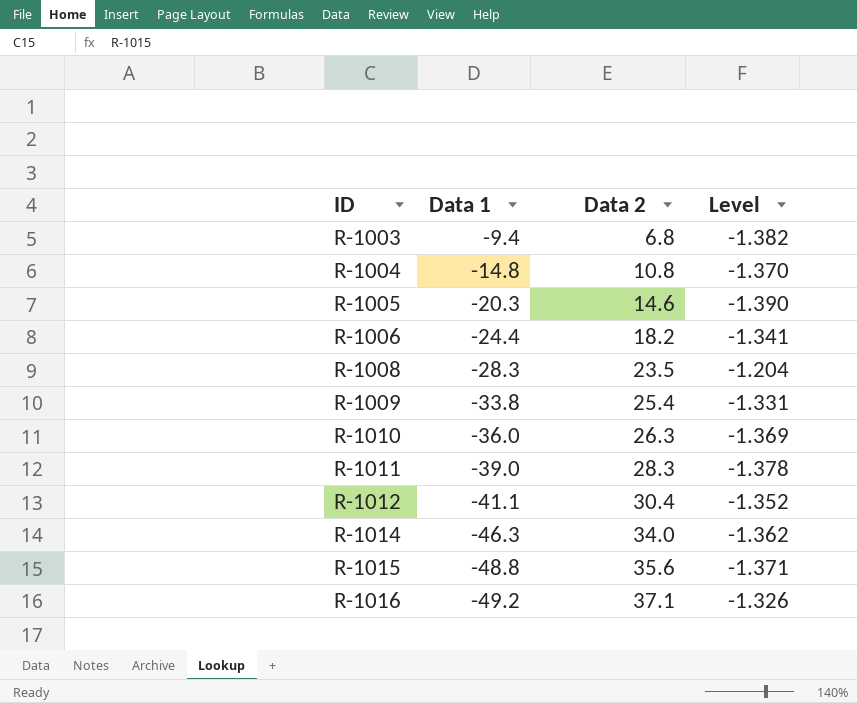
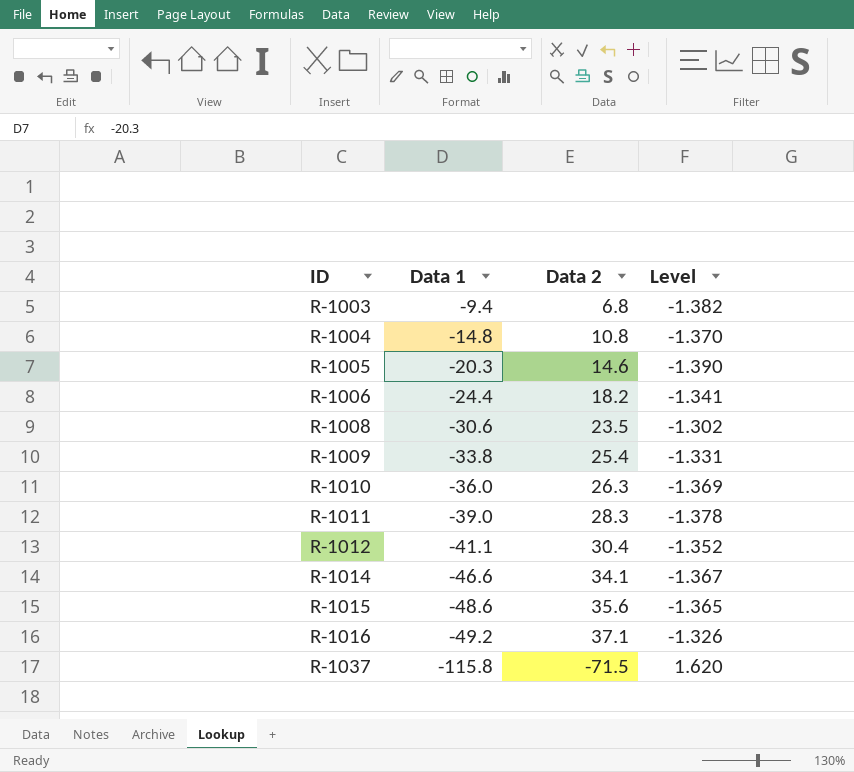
R-1008 | Data 1: -28.3 -> -30.6
R-1008 | Level: -1.204 -> -1.302
R-1014 | Data 1: -46.3 -> -46.6
R-1014 | Data 2: 34.0 -> 34.1
R-1014 | Level: -1.362 -> -1.367
R-1015 | Data 1: -48.8 -> -48.6
R-1015 | Level: -1.371 -> -1.365
row R-1037: none -> -115.8 | -71.5 | 1.620

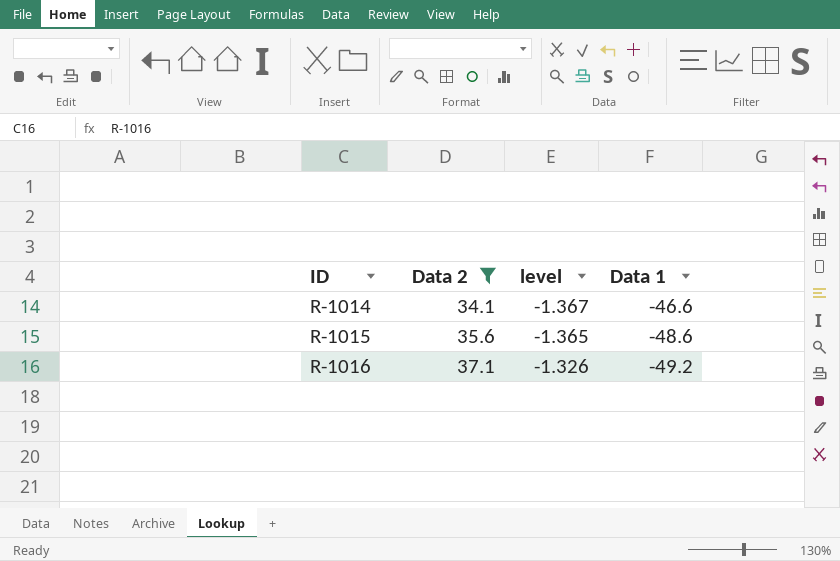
filter: none -> Data 2 >= 34.1
column name: Level -> level
column Data 1 | position: 2 -> 4

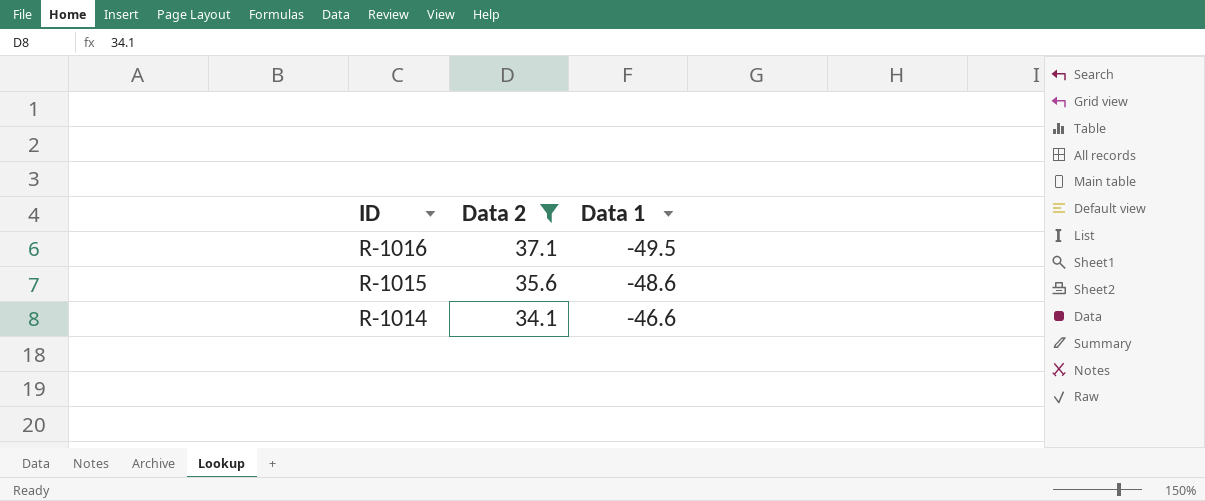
row order: ID ascending -> ID descending
column level | formula: [Data 1] / [Data 2] -> none
R-1016 | Data 1: -49.2 -> -49.5

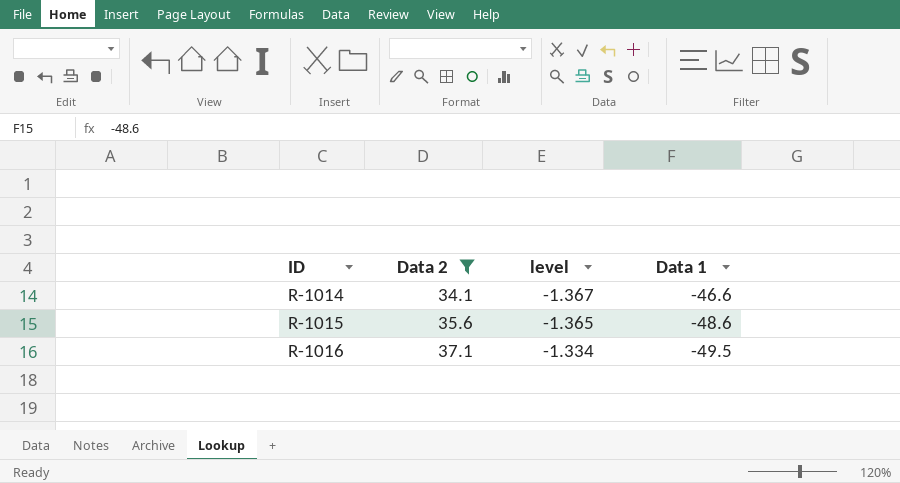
row order: ID descending -> ID ascending
column level | formula: none -> [Data 1] / [Data 2]

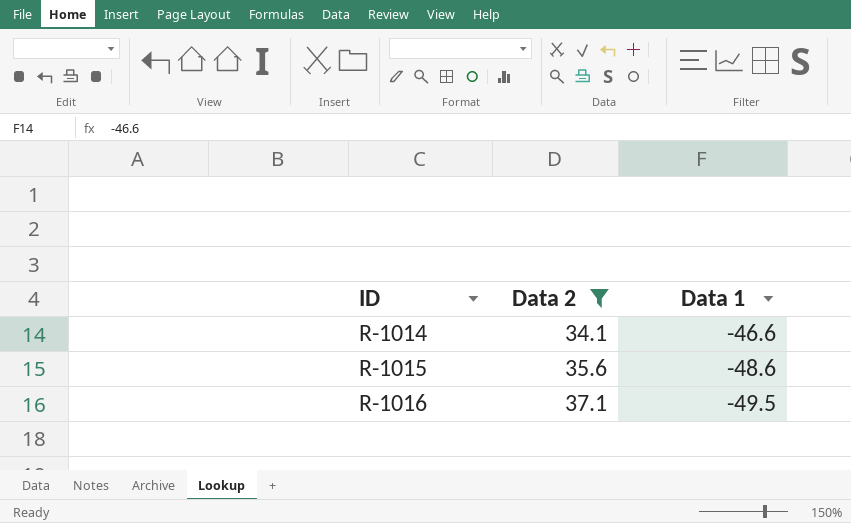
column level | formula: [Data 1] / [Data 2] -> none

